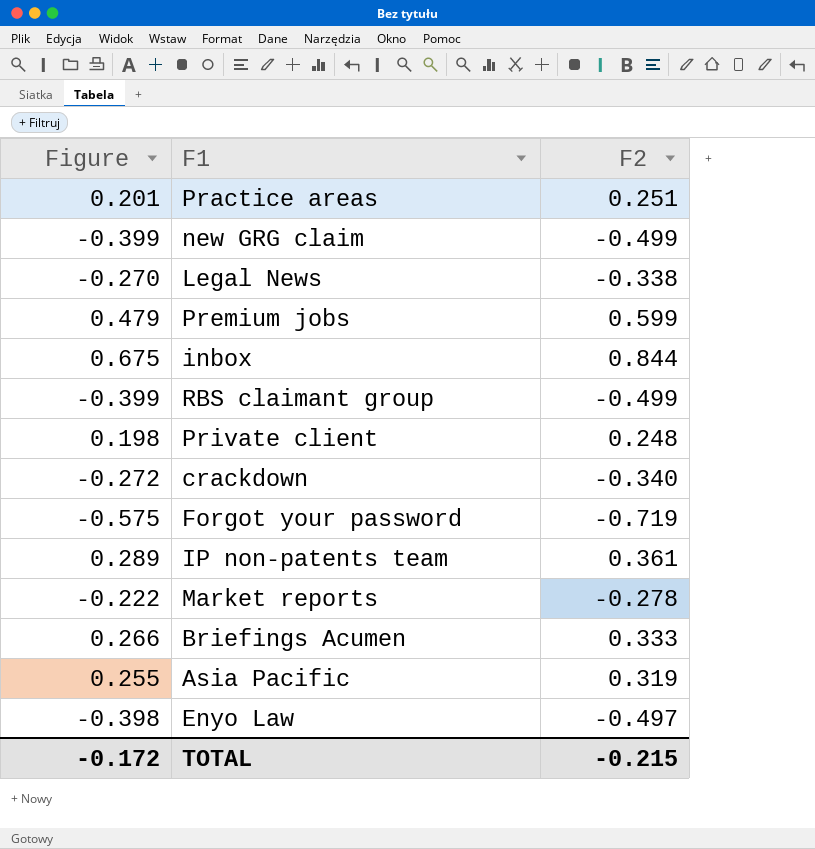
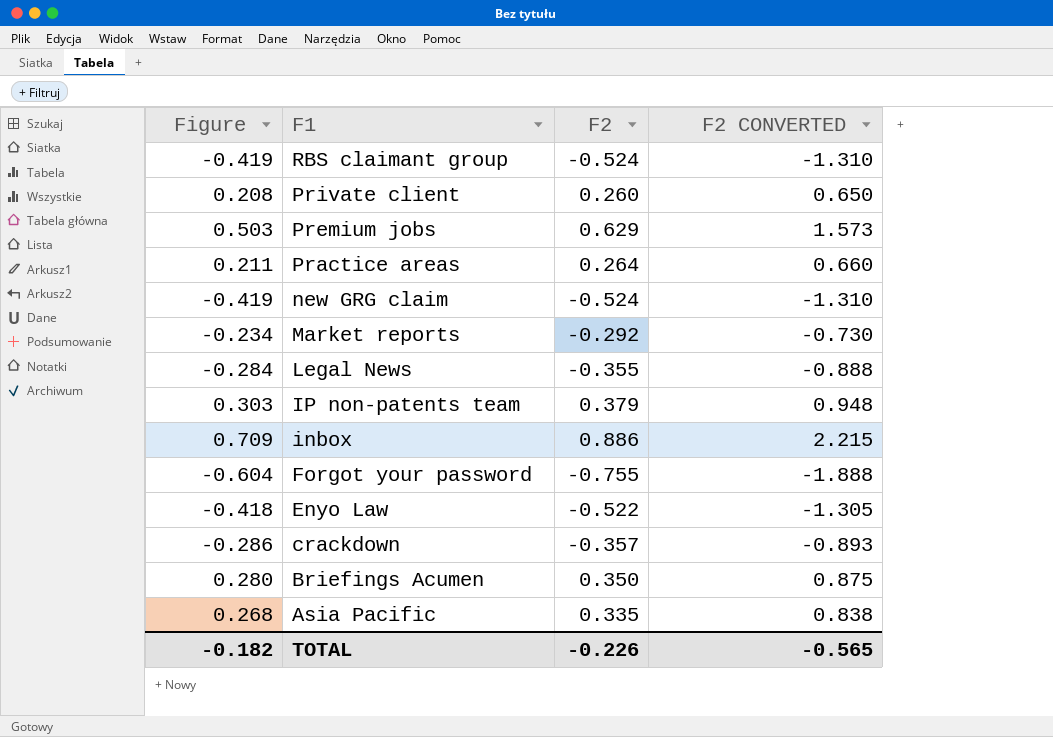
row order: none -> F1 descending
column F2 CONVERTED | formula: none -> [F2] * 2.5
RBS claimant group | Figure: -0.399 -> -0.419
RBS claimant group | F2: -0.499 -> -0.524
Private client | Figure: 0.198 -> 0.208
Private client | F2: 0.248 -> 0.260
Premium jobs | Figure: 0.479 -> 0.503
Premium jobs | F2: 0.599 -> 0.629
Practice areas | Figure: 0.201 -> 0.211
Practice areas | F2: 0.251 -> 0.264
new GRG claim | Figure: -0.399 -> -0.419
new GRG claim | F2: -0.499 -> -0.524
Market reports | Figure: -0.222 -> -0.234
Market reports | F2: -0.278 -> -0.292
Legal News | Figure: -0.270 -> -0.284
Legal News | F2: -0.338 -> -0.355
IP non-patents team | Figure: 0.289 -> 0.303
IP non-patents team | F2: 0.361 -> 0.379
inbox | Figure: 0.675 -> 0.709
inbox | F2: 0.844 -> 0.886
Forgot your password | Figure: -0.575 -> -0.604
Forgot your password | F2: -0.719 -> -0.755
Enyo Law | Figure: -0.398 -> -0.418
Enyo Law | F2: -0.497 -> -0.522
crackdown | Figure: -0.272 -> -0.286
crackdown | F2: -0.340 -> -0.357
Briefings Acumen | Figure: 0.266 -> 0.280
Briefings Acumen | F2: 0.333 -> 0.350
Asia Pacific | Figure: 0.255 -> 0.268
Asia Pacific | F2: 0.319 -> 0.335
TOTAL | Figure: -0.172 -> -0.182
TOTAL | F2: -0.215 -> -0.226

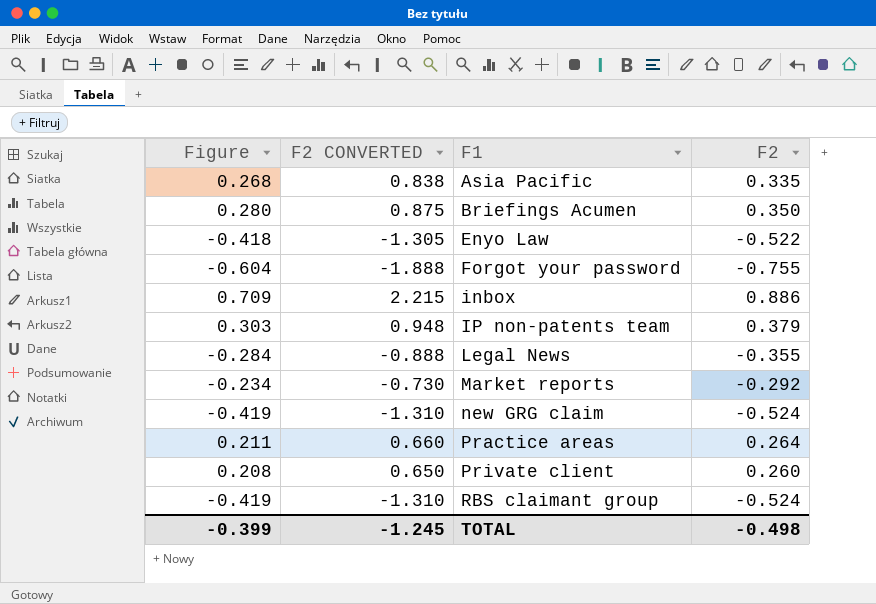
row order: F1 descending -> F1 ascending
column F2 CONVERTED | position: 4 -> 2
row Premium jobs: 0.503 | 0.629 | 1.573 -> none
row crackdown: -0.286 | -0.357 | -0.893 -> none
TOTAL | Figure: -0.182 -> -0.399
TOTAL | F2 CONVERTED: -0.565 -> -1.245
TOTAL | F2: -0.226 -> -0.498

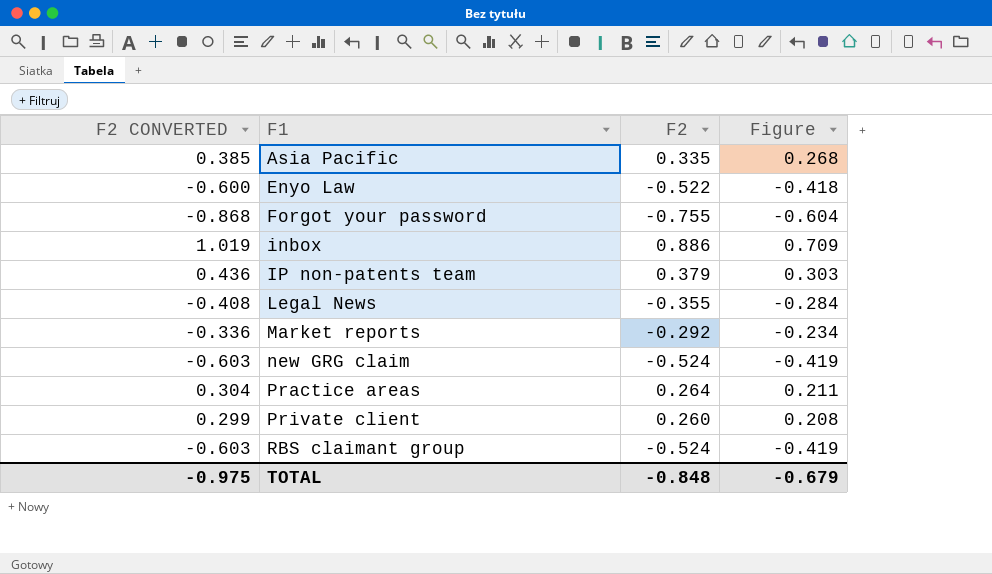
column F2 CONVERTED | formula: [F2] * 2.5 -> [F2] * 1.15
column Figure | position: 1 -> 4
row Briefings Acumen: 0.280 | 0.875 | 0.350 -> none
TOTAL | F2 CONVERTED: -1.245 -> -0.975
TOTAL | F2: -0.498 -> -0.848
TOTAL | Figure: -0.399 -> -0.679

